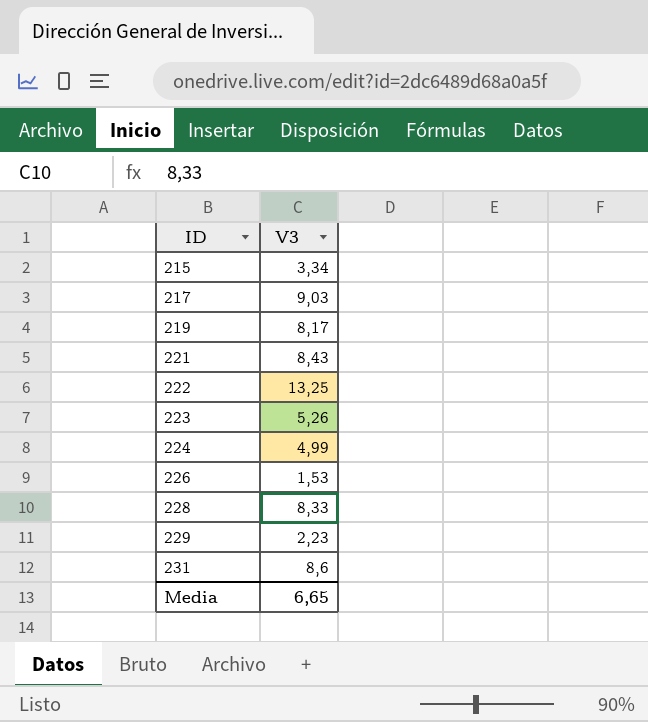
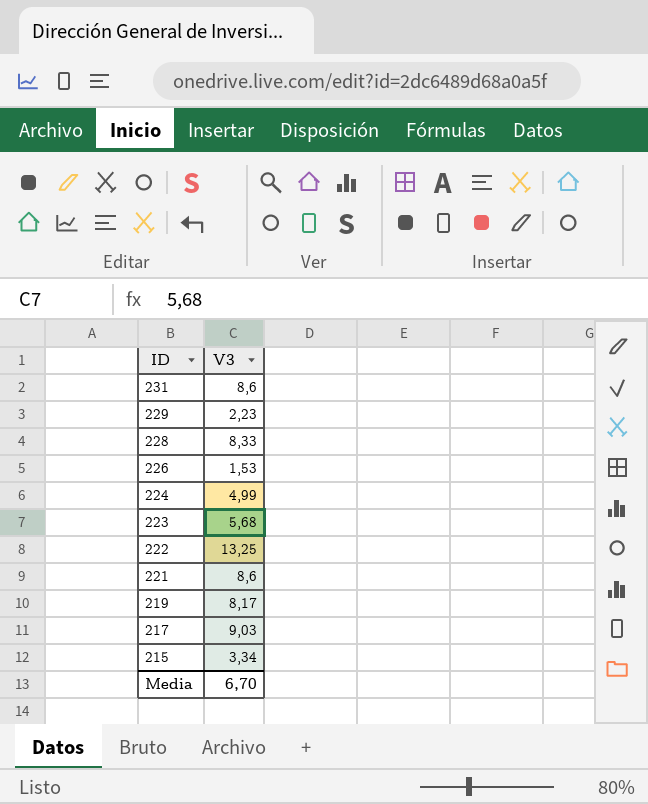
row order: ID ascending -> ID descending
223 | V3: 5,26 -> 5,68
221 | V3: 8,43 -> 8,6
Media | V3: 6,65 -> 6,70

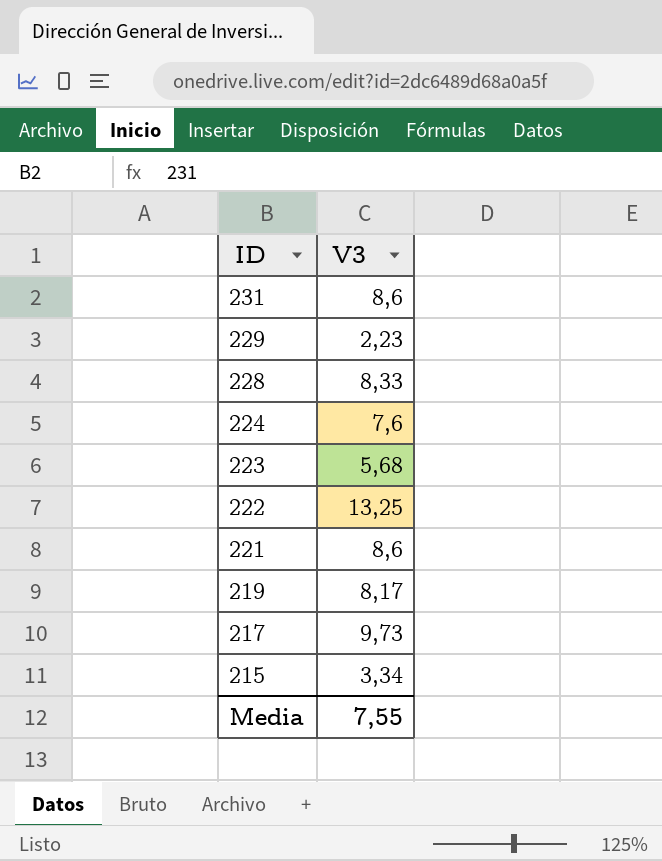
row 226: 1,53 -> none
224 | V3: 4,99 -> 7,6
217 | V3: 9,03 -> 9,73
Media | V3: 6,70 -> 7,55

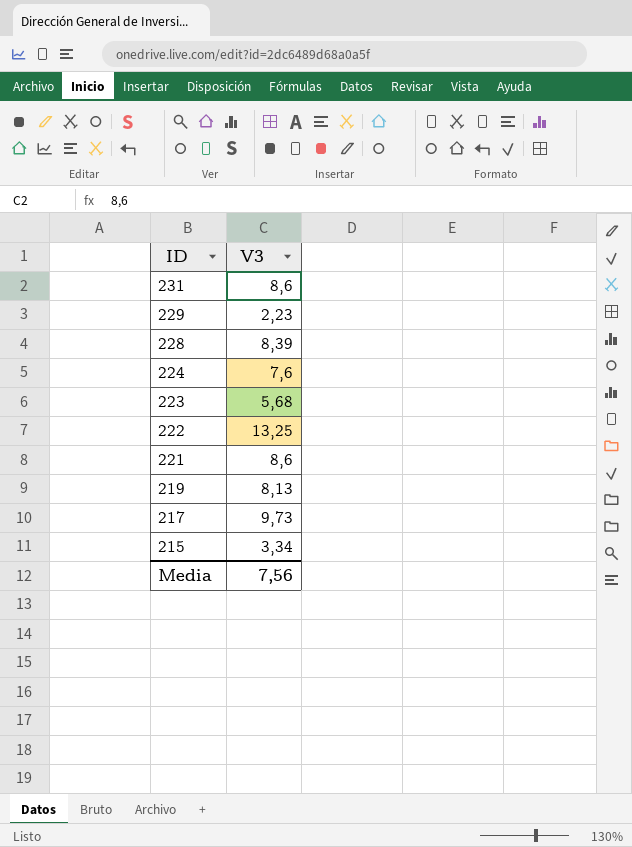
228 | V3: 8,33 -> 8,39
219 | V3: 8,17 -> 8,13
Media | V3: 7,55 -> 7,56

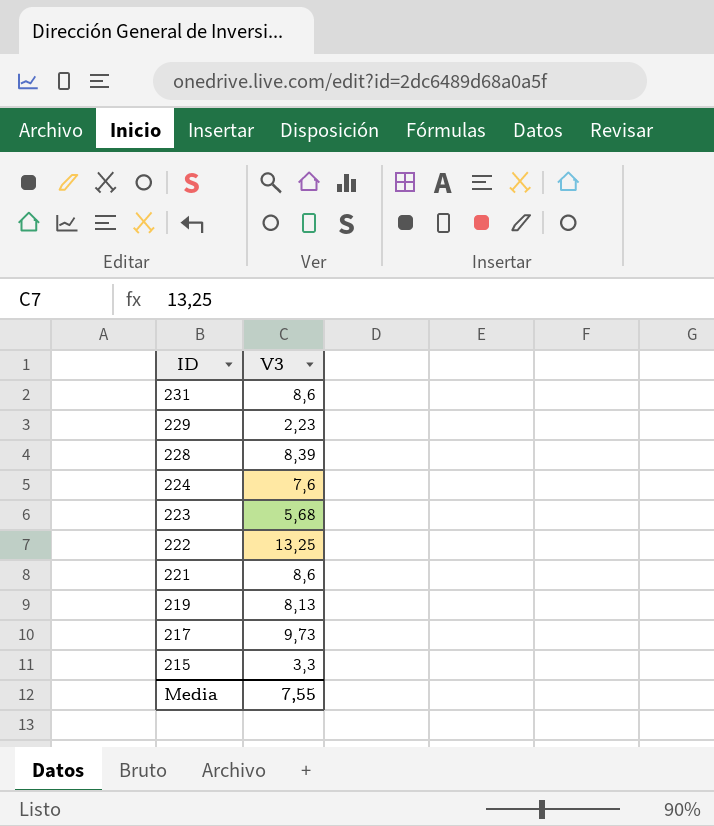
215 | V3: 3,34 -> 3,3
Media | V3: 7,56 -> 7,55

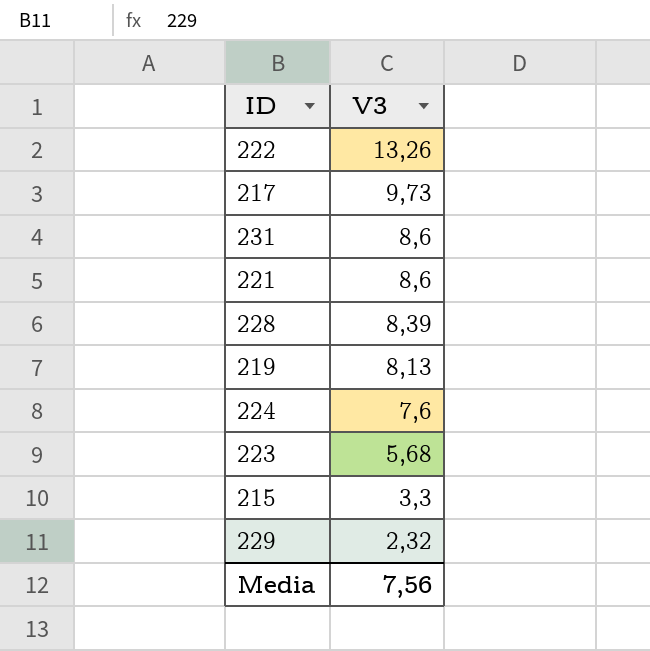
row order: ID descending -> V3 descending
222 | V3: 13,25 -> 13,26
229 | V3: 2,23 -> 2,32
Media | V3: 7,55 -> 7,56

